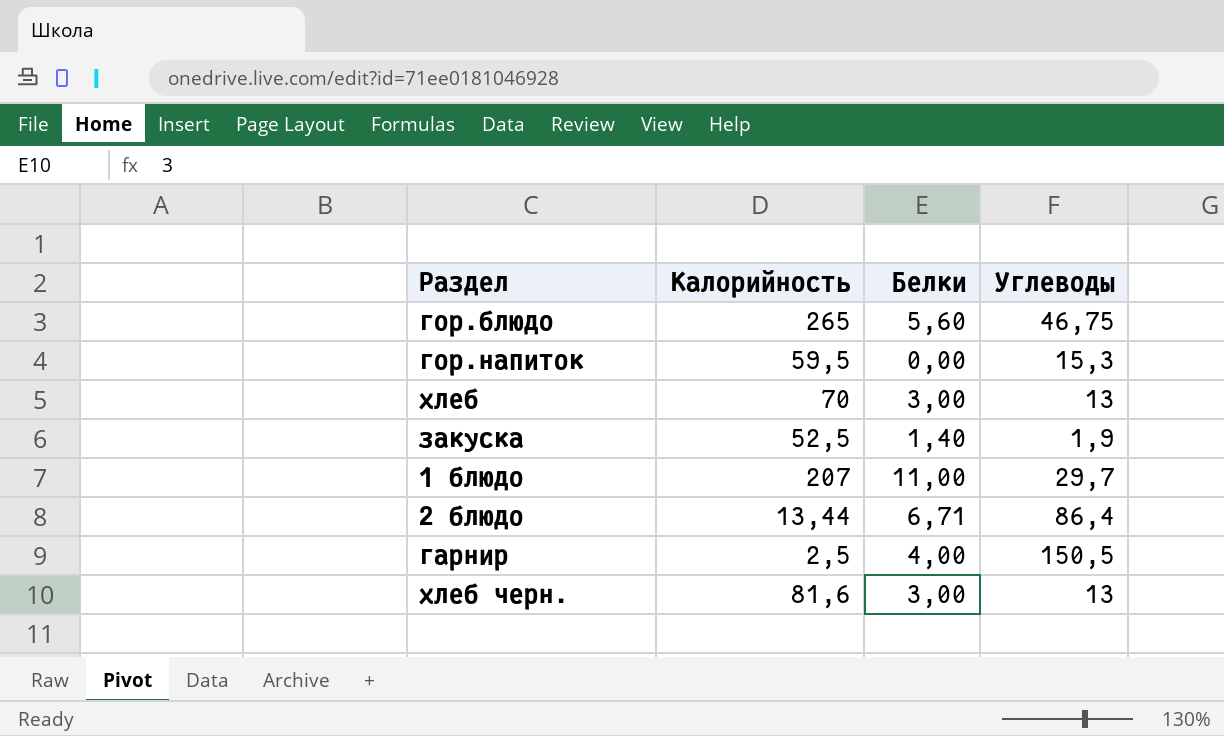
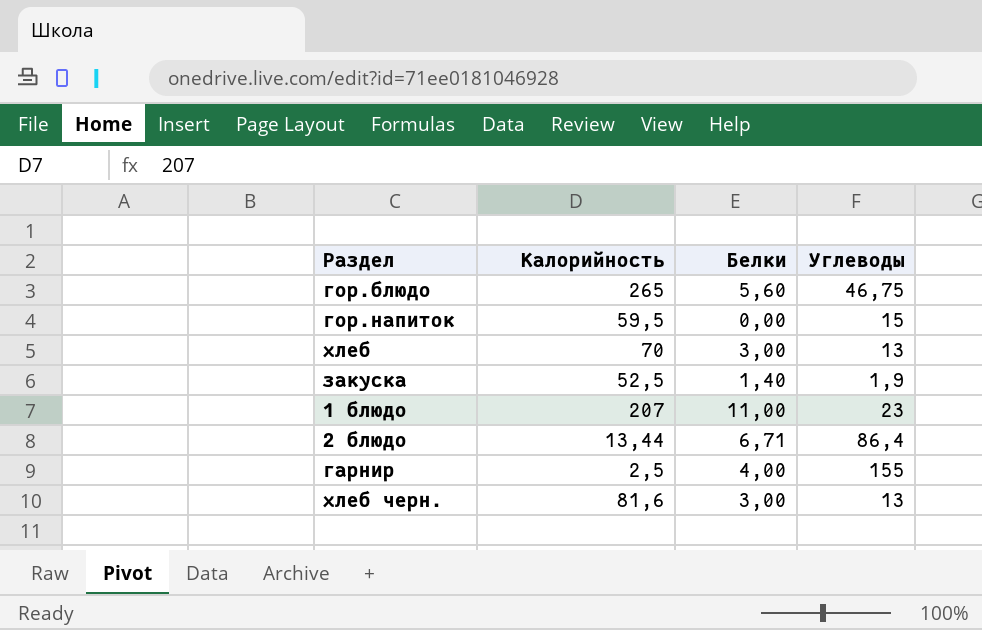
гор.напиток | Углеводы: 15,3 -> 15
1 блюдо | Углеводы: 29,7 -> 23
гарнир | Углеводы: 150,5 -> 155

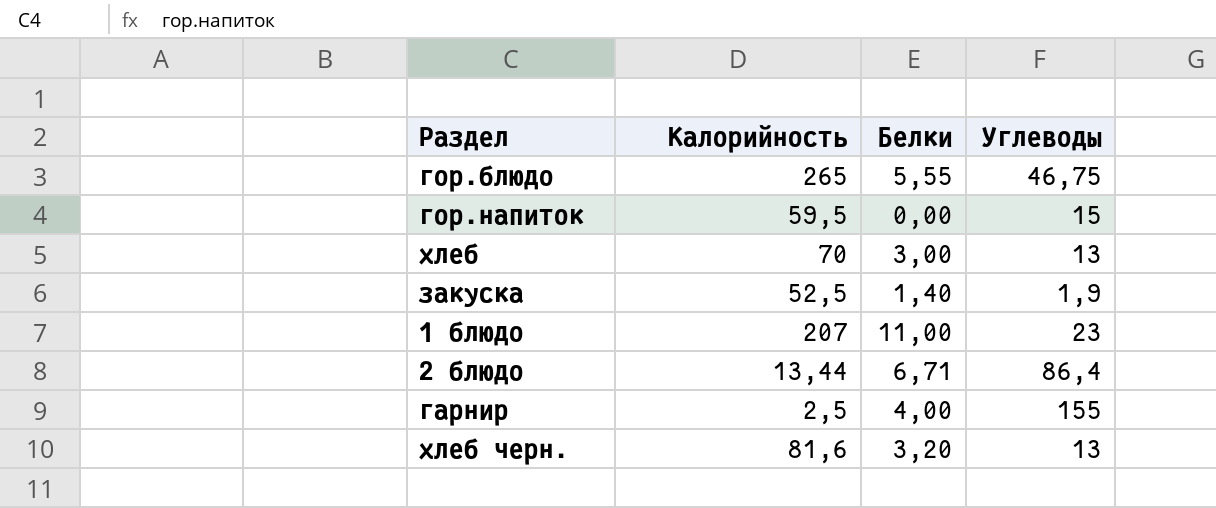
гор.блюдо | Белки: 5,60 -> 5,55
хлеб черн. | Белки: 3,00 -> 3,20

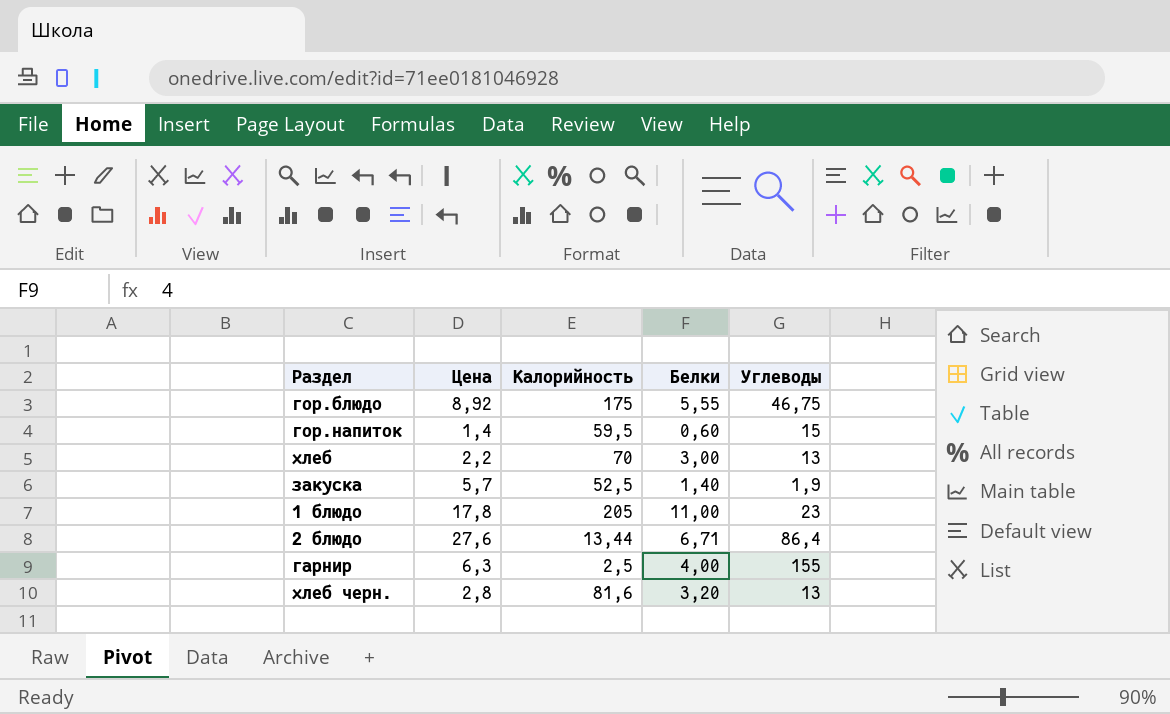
column Цена | position: none -> 2
гор.блюдо | Калорийность: 265 -> 175
гор.напиток | Белки: 0,00 -> 0,60
1 блюдо | Калорийность: 207 -> 205

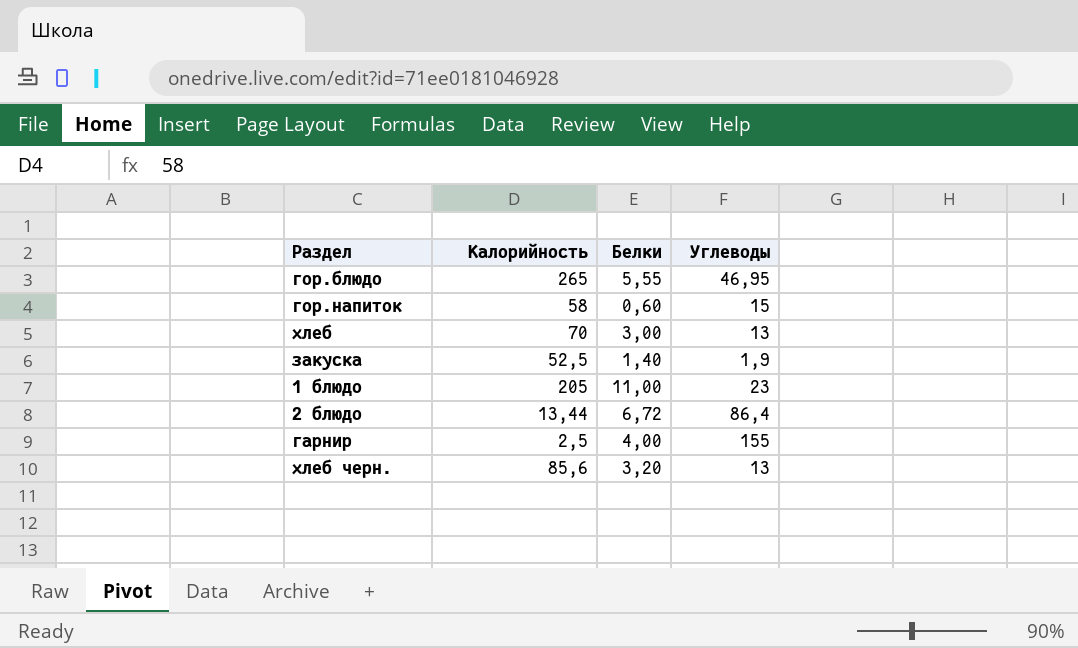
column Цена | position: 2 -> none
гор.блюдо | Калорийность: 175 -> 265
гор.блюдо | Углеводы: 46,75 -> 46,95
гор.напиток | Калорийность: 59,5 -> 58
2 блюдо | Белки: 6,71 -> 6,72
хлеб черн. | Калорийность: 81,6 -> 85,6

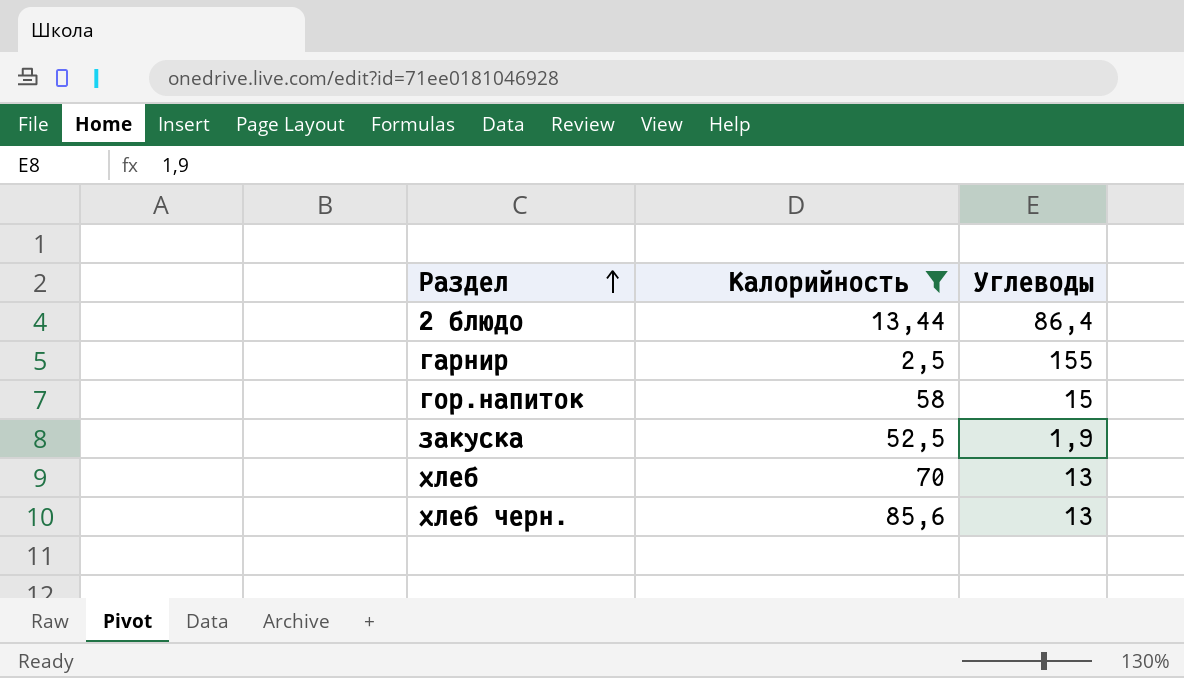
filter: none -> Калорийность <= 85,6
row order: none -> Раздел ascending
column Белки | position: 3 -> none

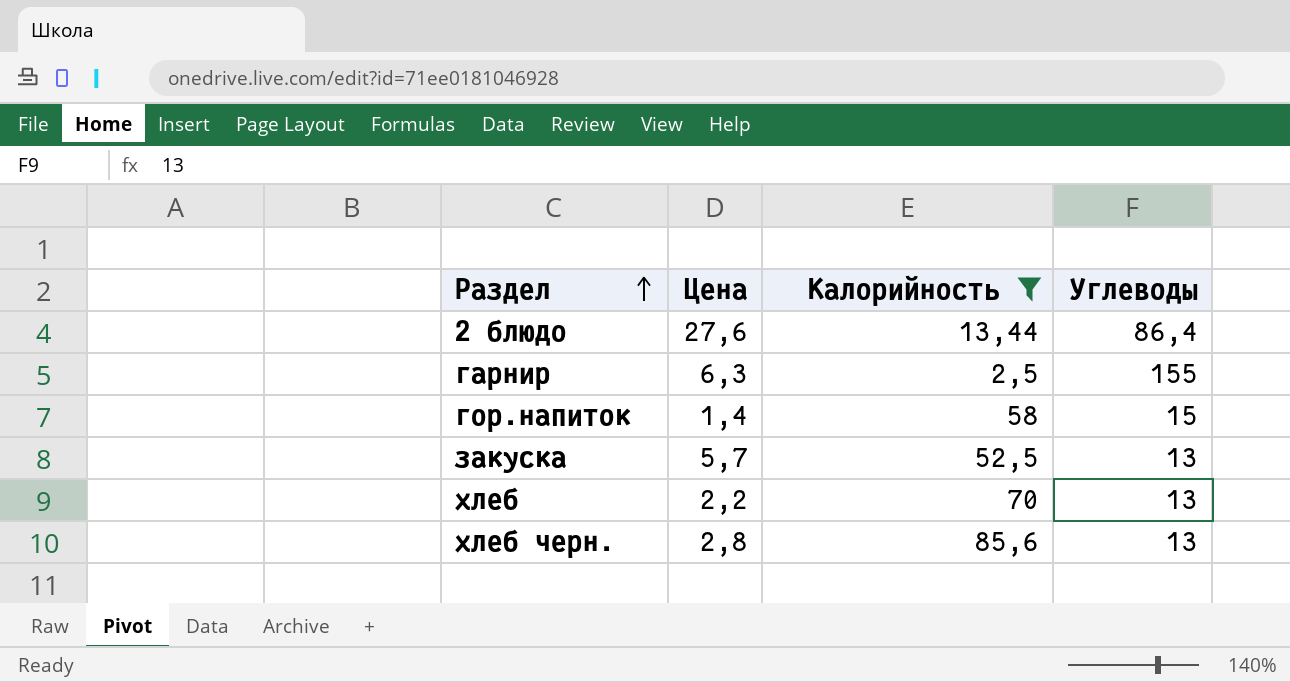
column Цена | position: none -> 2
закуска | Углеводы: 1,9 -> 13

